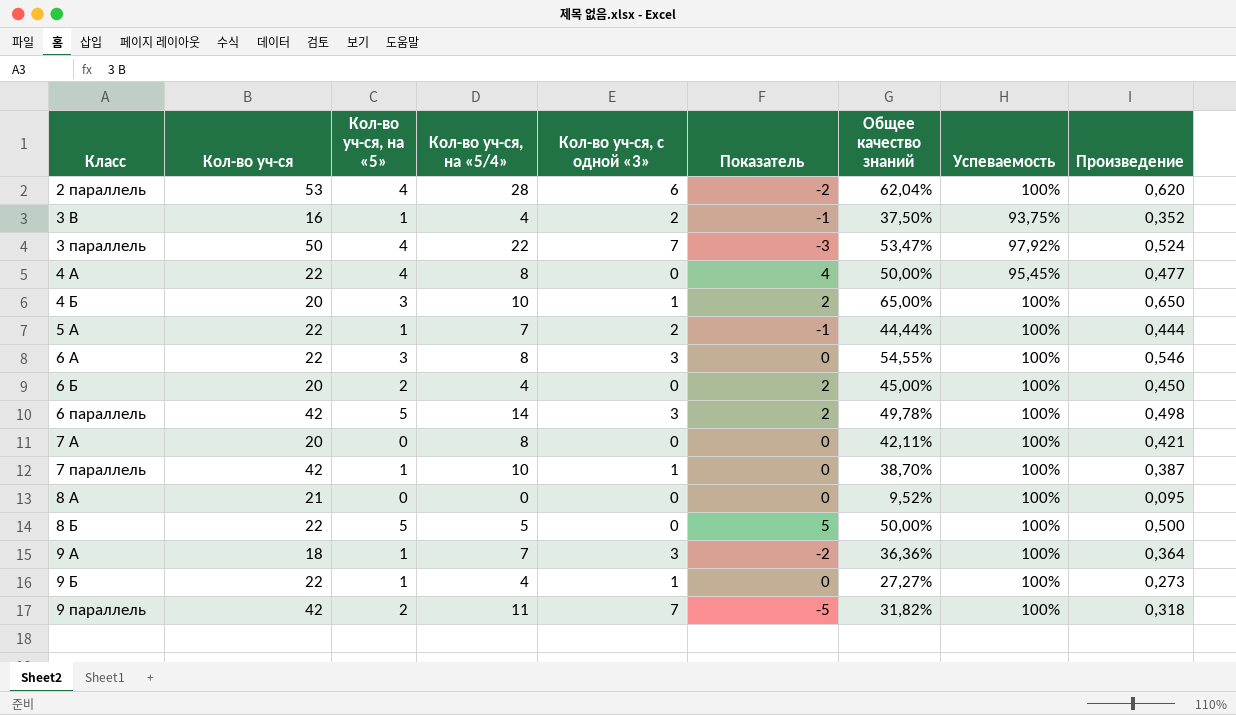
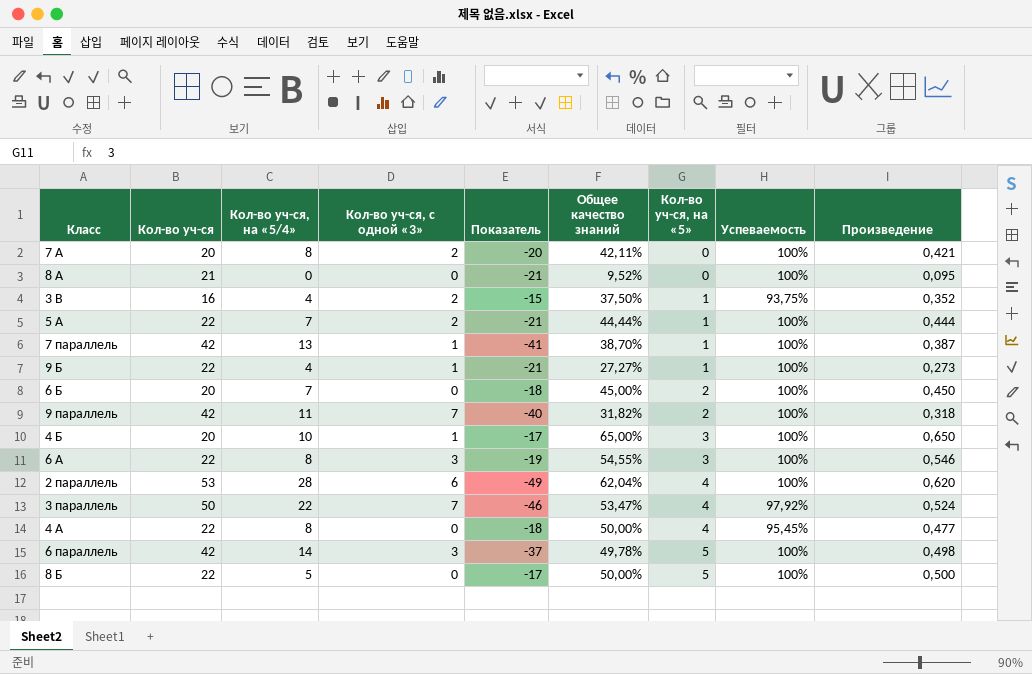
row order: Класс ascending -> Кол-во уч-ся, на «5» ascending
column Показатель | formula: [Кол-во уч-ся, на «5»] - [Кол-во уч-ся, с одной «3»] -> [Кол-во уч-ся, на «5»] - [Кол-во уч-ся]
column Кол-во уч-ся, на «5» | position: 3 -> 7
row 9 А: 18 | 1 | 7 | 3 | -2 | 36,36% | 100% | 0,364 -> none
7 А | Кол-во уч-ся, с одной «3»: 0 -> 2
7 параллель | Кол-во уч-ся, на «5/4»: 10 -> 13
6 Б | Кол-во уч-ся, на «5/4»: 4 -> 7

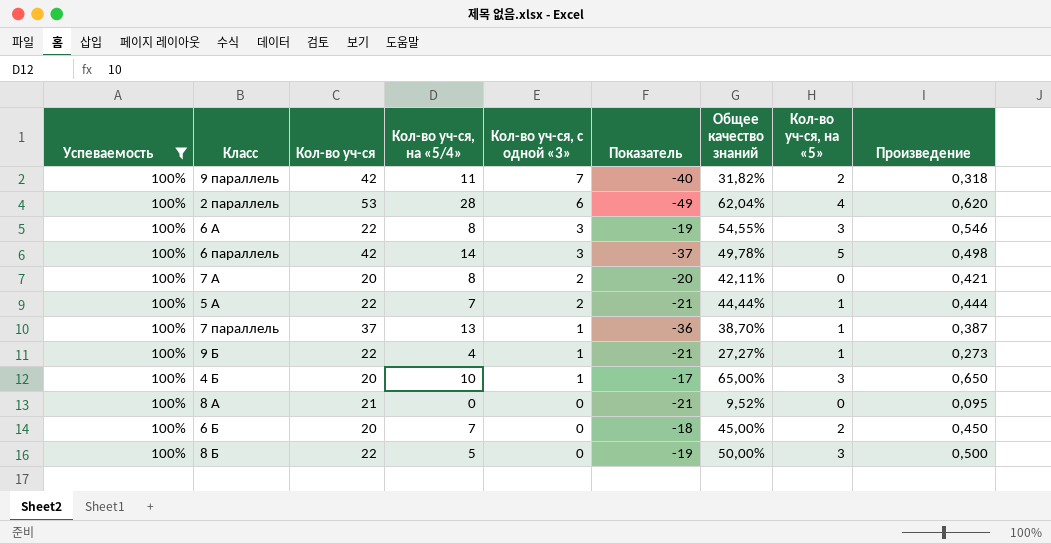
filter: none -> Успеваемость = 100%
row order: Кол-во уч-ся, на «5» ascending -> Кол-во уч-ся, с одной «3» descending
column Успеваемость | position: 8 -> 1
7 параллель | Кол-во уч-ся: 42 -> 37
7 параллель | Показатель: -41 -> -36
8 Б | Показатель: -17 -> -19
8 Б | Кол-во уч-ся, на «5»: 5 -> 3

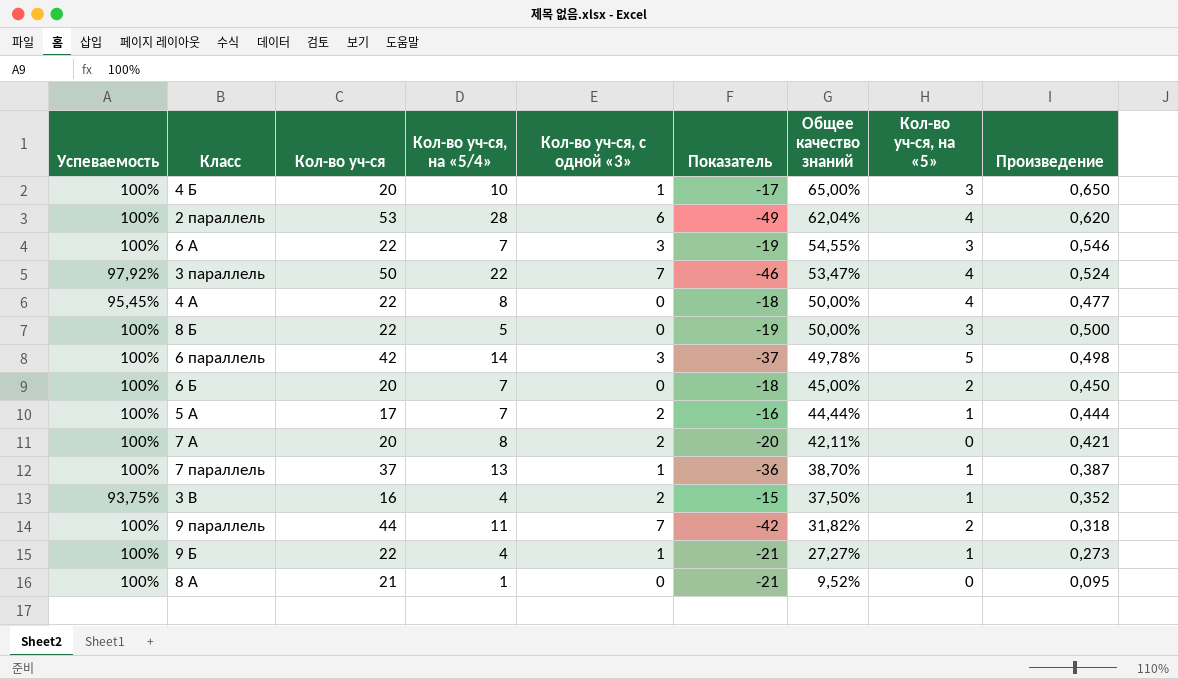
filter: Успеваемость = 100% -> none
row order: Кол-во уч-ся, с одной «3» descending -> Общее качество знаний descending
6 А | Кол-во уч-ся, на «5/4»: 8 -> 7
5 А | Кол-во уч-ся: 22 -> 17
5 А | Показатель: -21 -> -16
9 параллель | Кол-во уч-ся: 42 -> 44
9 параллель | Показатель: -40 -> -42
8 А | Кол-во уч-ся, на «5/4»: 0 -> 1

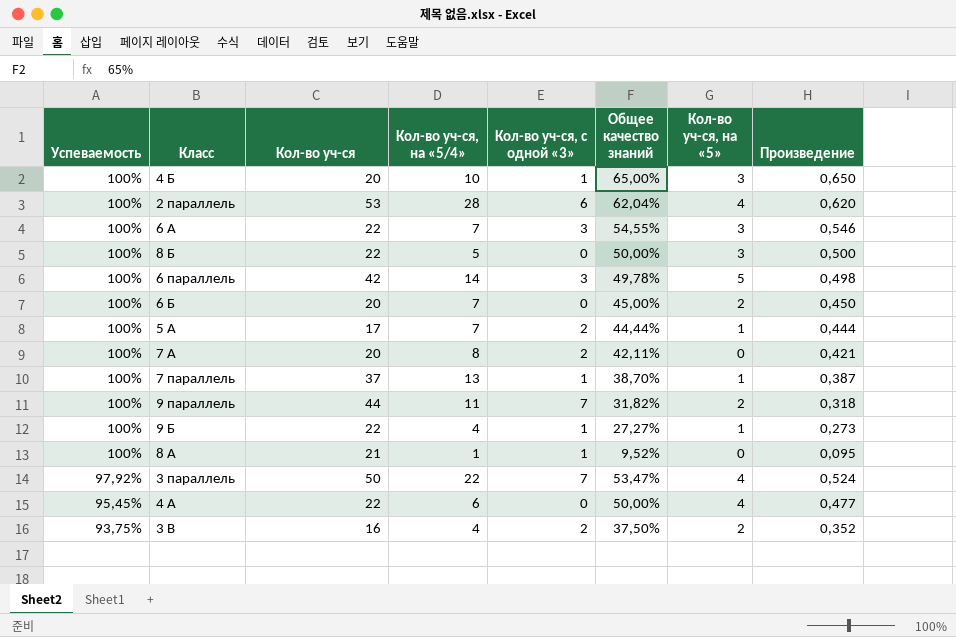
row order: Общее качество знаний descending -> Успеваемость descending
column Показатель | formula: [Кол-во уч-ся, на «5»] - [Кол-во уч-ся] -> none
8 А | Кол-во уч-ся, с одной «3»: 0 -> 1
4 А | Кол-во уч-ся, на «5/4»: 8 -> 6
3 В | Кол-во уч-ся, на «5»: 1 -> 2

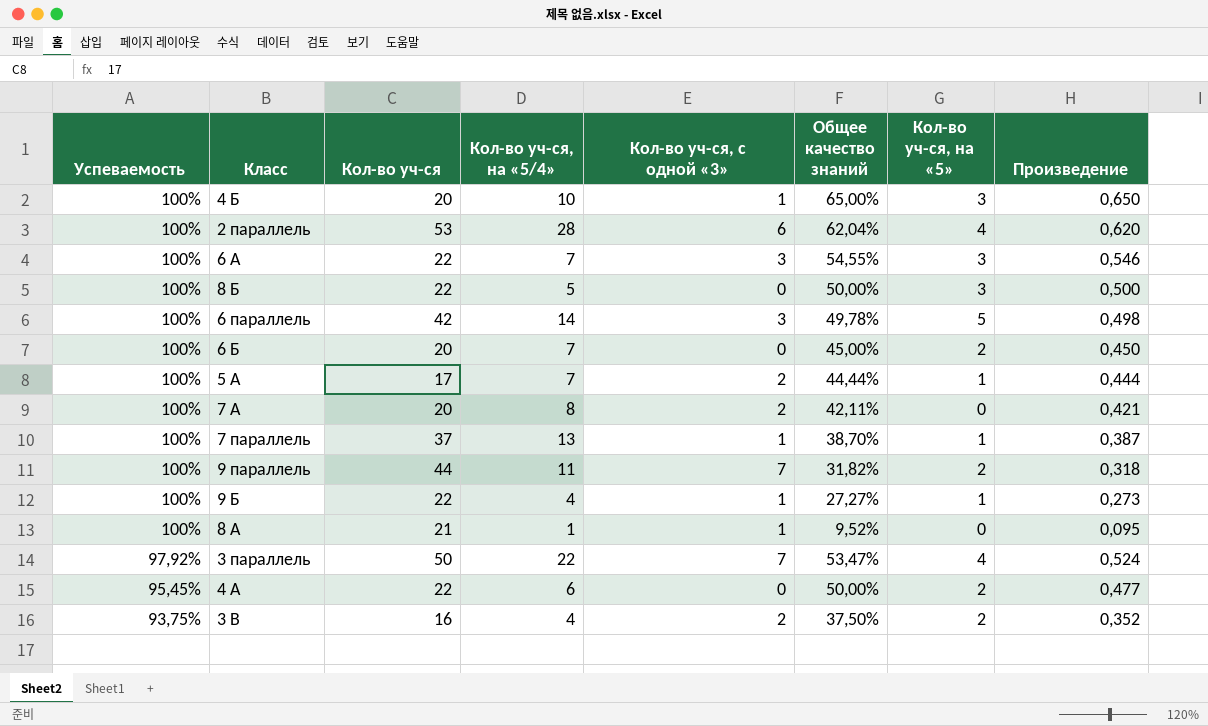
4 А | Кол-во уч-ся, на «5»: 4 -> 2

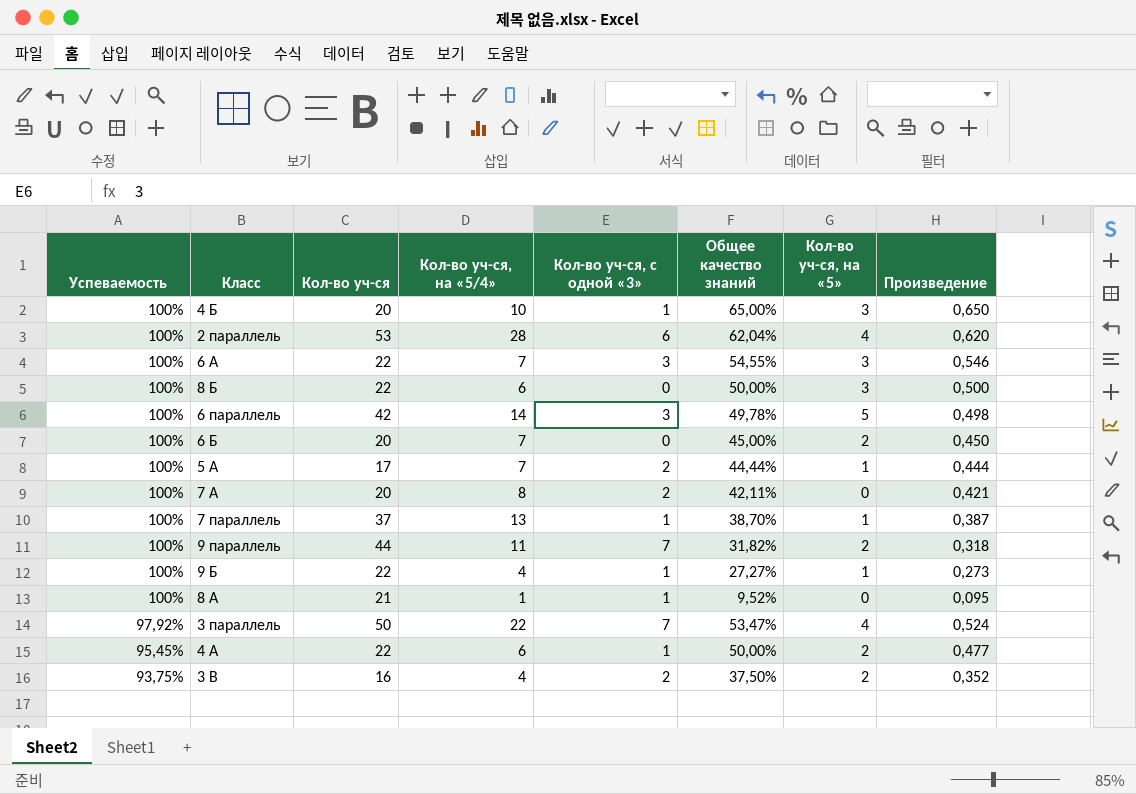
8 Б | Кол-во уч-ся, на «5/4»: 5 -> 6
4 А | Кол-во уч-ся, с одной «3»: 0 -> 1

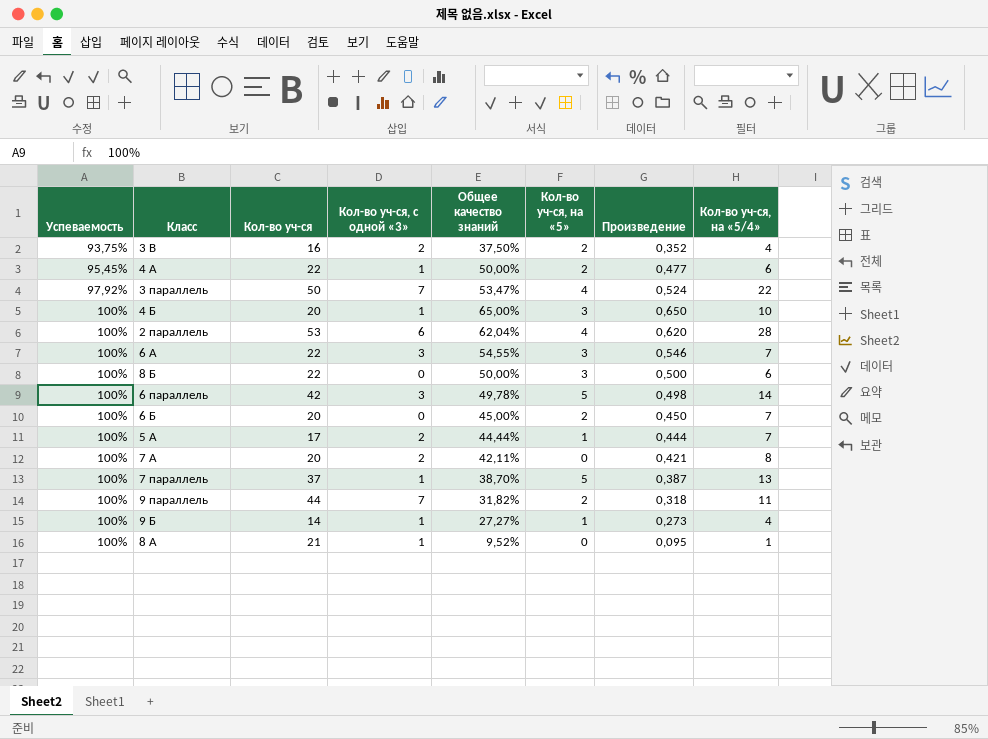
row order: Успеваемость descending -> Успеваемость ascending
column Кол-во уч-ся, на «5/4» | position: 4 -> 8
7 параллель | Кол-во уч-ся, на «5»: 1 -> 5
9 Б | Кол-во уч-ся: 22 -> 14

